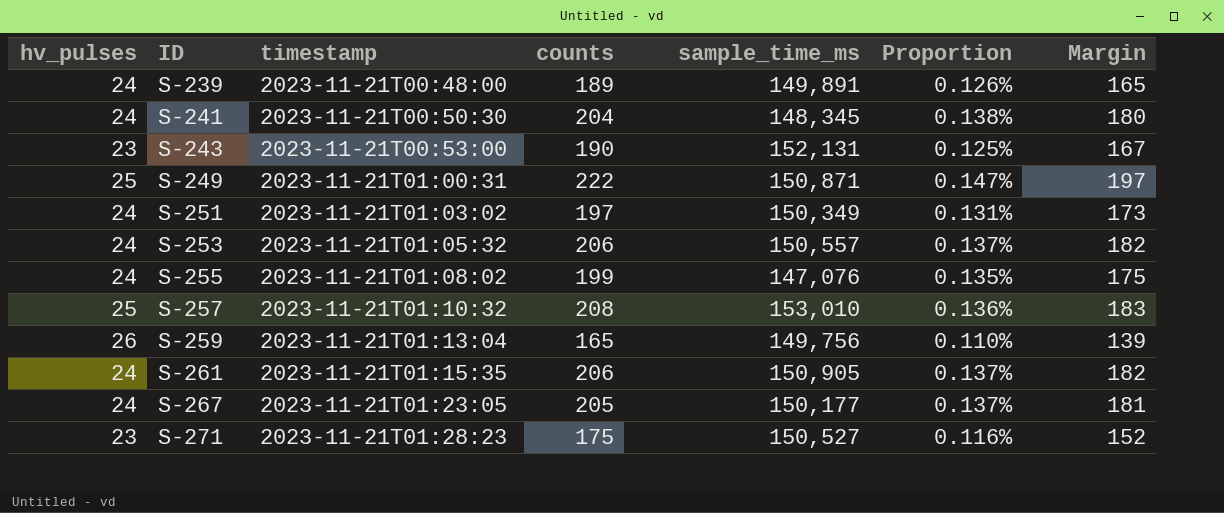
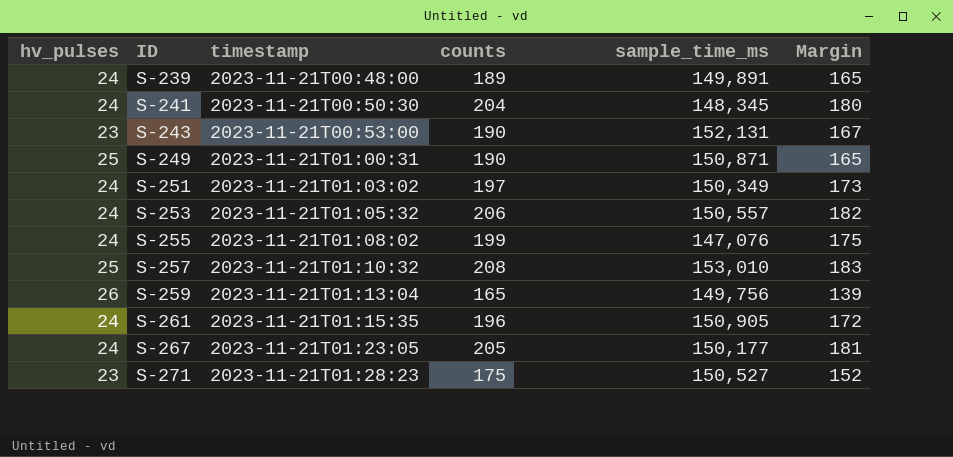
column Proportion | formula: [counts] / [sample_time_ms] -> none
S-249 | counts: 222 -> 190
S-249 | Margin: 197 -> 165
S-261 | counts: 206 -> 196
S-261 | Margin: 182 -> 172

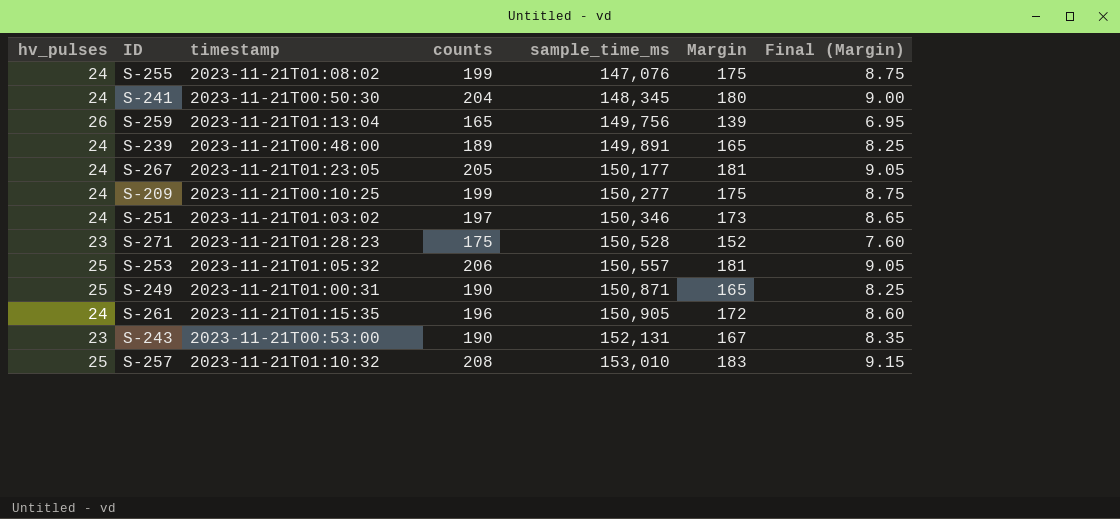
row order: ID ascending -> sample_time_ms ascending
column Final (Margin) | formula: none -> [Margin] * 0.05
row S-209: none -> 24 | 2023-11-21T00:10:25 | 199 | 150,277 | 175 | 8.75
S-251 | sample_time_ms: 150,349 -> 150,346
S-271 | sample_time_ms: 150,527 -> 150,528
S-253 | hv_pulses: 24 -> 25
S-253 | Margin: 182 -> 181

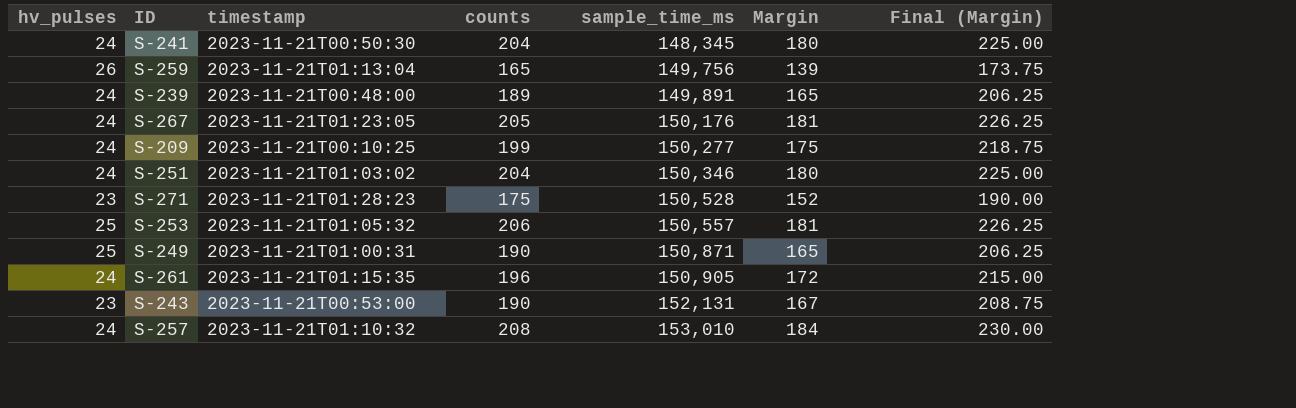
column Final (Margin) | formula: [Margin] * 0.05 -> [Margin] * 1.25
row S-255: 24 | 2023-11-21T01:08:02 | 199 | 147,076 | 175 | 8.75 -> none
S-267 | sample_time_ms: 150,177 -> 150,176
S-251 | counts: 197 -> 204
S-251 | Margin: 173 -> 180
S-257 | hv_pulses: 25 -> 24
S-257 | Margin: 183 -> 184

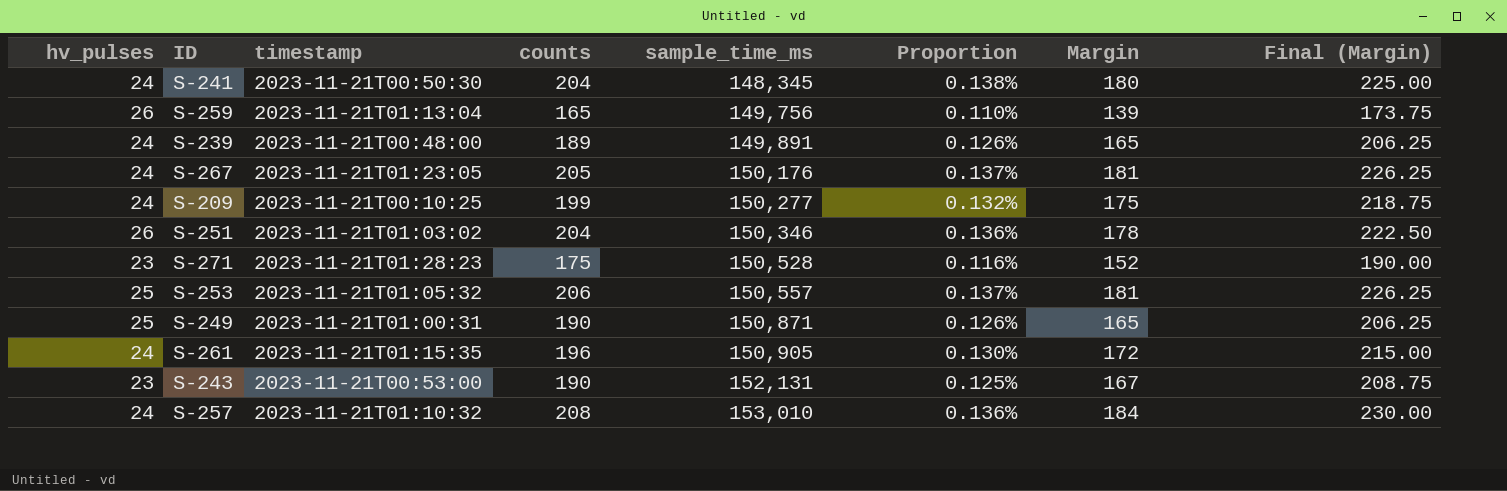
column Proportion | formula: none -> [counts] / [sample_time_ms]
S-251 | hv_pulses: 24 -> 26
S-251 | Margin: 180 -> 178
S-251 | Final (Margin): 225.00 -> 222.50

